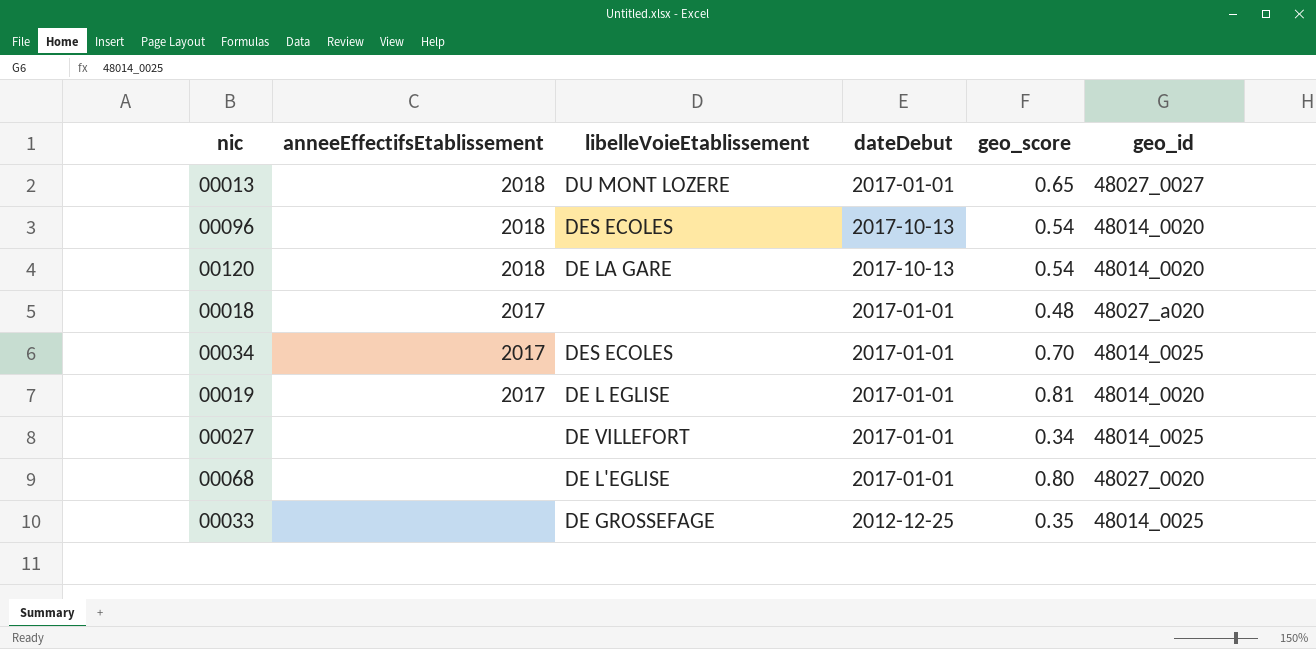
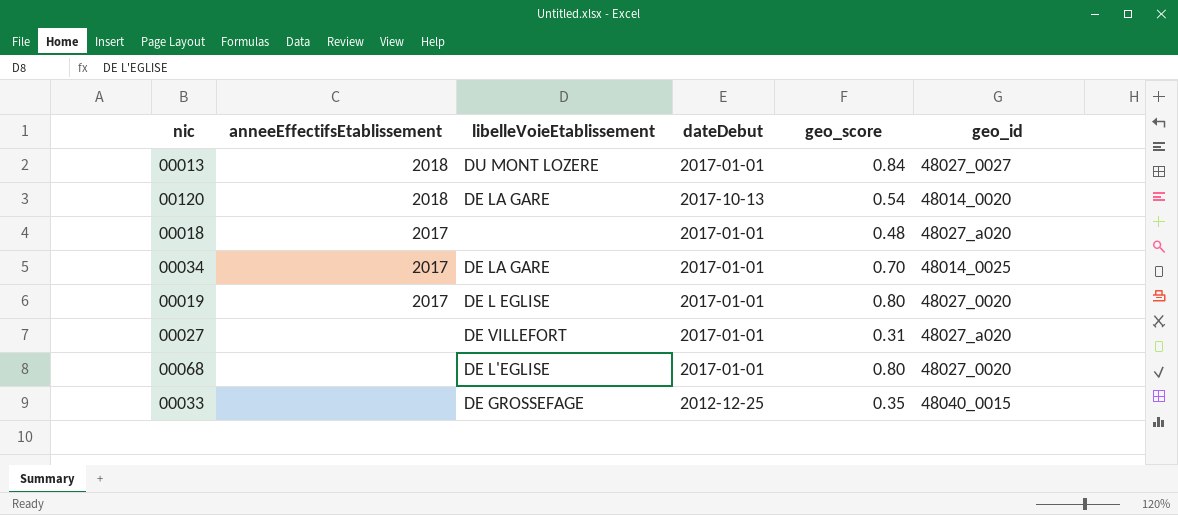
row 00096: 2018 | DES ECOLES | 2017-10-13 | 0.54 | 48014_0020 -> none
00013 | geo_score: 0.65 -> 0.84
00034 | libelleVoieEtablissement: DES ECOLES -> DE LA GARE
00019 | geo_score: 0.81 -> 0.80
00019 | geo_id: 48014_0020 -> 48027_0020
00027 | geo_score: 0.34 -> 0.31
00027 | geo_id: 48014_0025 -> 48027_a020
00033 | geo_id: 48014_0025 -> 48040_0015

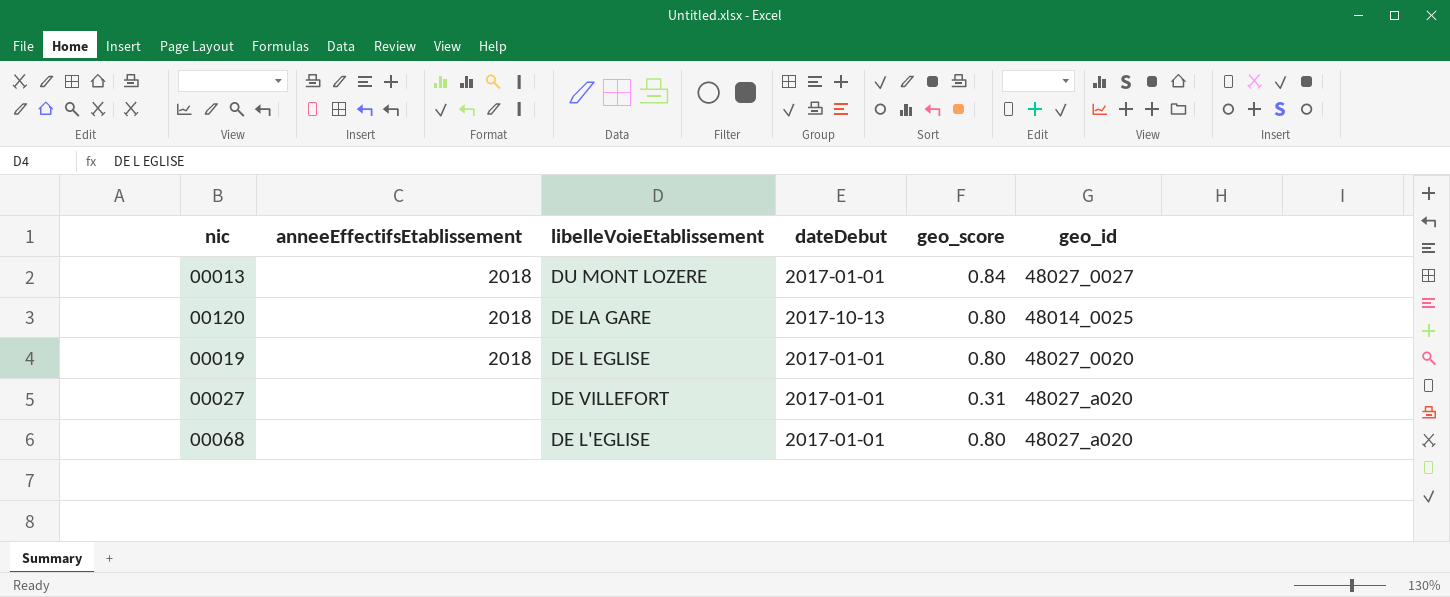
row 00018: 2017 | none | 2017-01-01 | 0.48 | 48027_a020 -> none
row 00034: 2017 | DE LA GARE | 2017-01-01 | 0.70 | 48014_0025 -> none
row 00033: none | DE GROSSEFAGE | 2012-12-25 | 0.35 | 48040_0015 -> none
00120 | geo_score: 0.54 -> 0.80
00120 | geo_id: 48014_0020 -> 48014_0025
00019 | anneeEffectifsEtablissement: 2017 -> 2018
00068 | geo_id: 48027_0020 -> 48027_a020

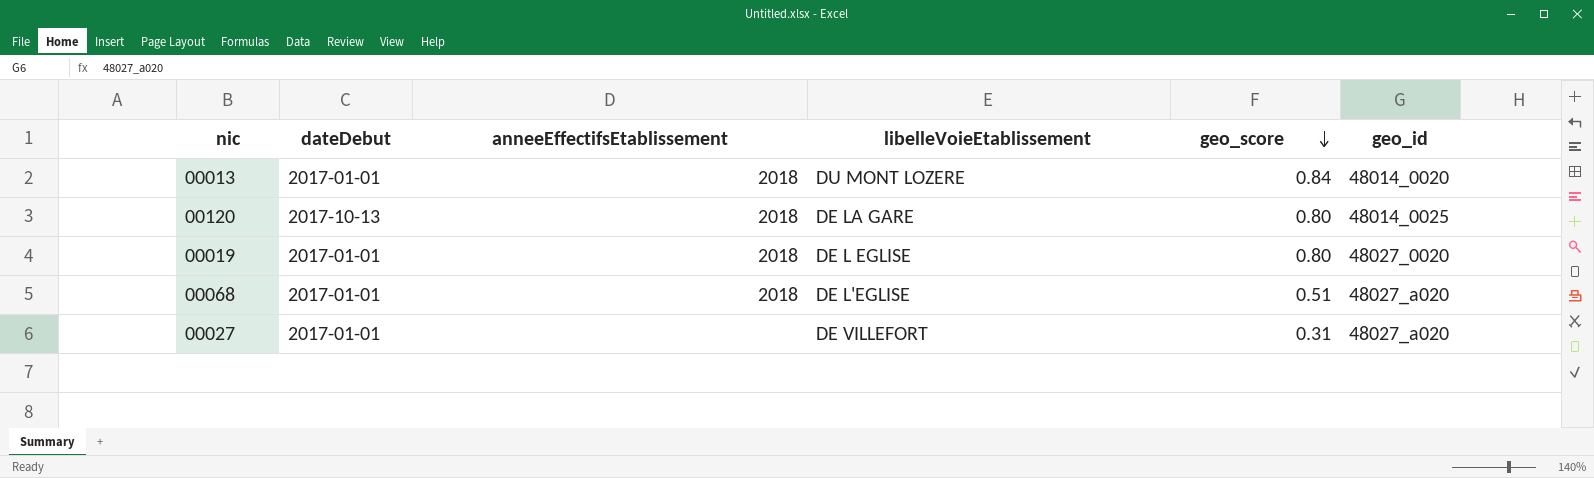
row order: none -> geo_score descending
column dateDebut | position: 4 -> 2
00013 | geo_id: 48027_0027 -> 48014_0020
00068 | anneeEffectifsEtablissement: none -> 2018
00068 | geo_score: 0.80 -> 0.51

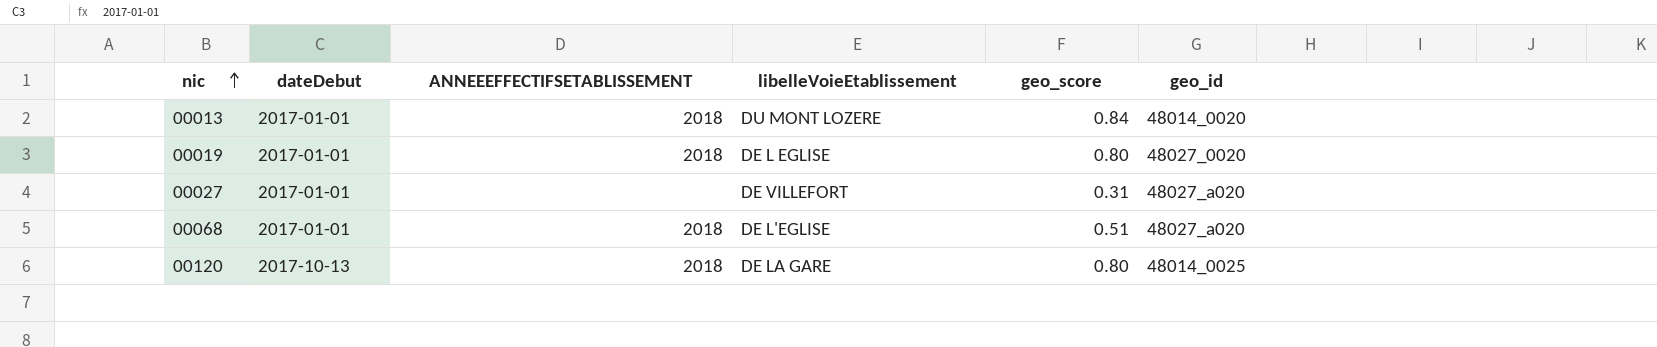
row order: geo_score descending -> nic ascending
column name: anneeEffectifsEtablissement -> ANNEEEFFECTIFSETABLISSEMENT

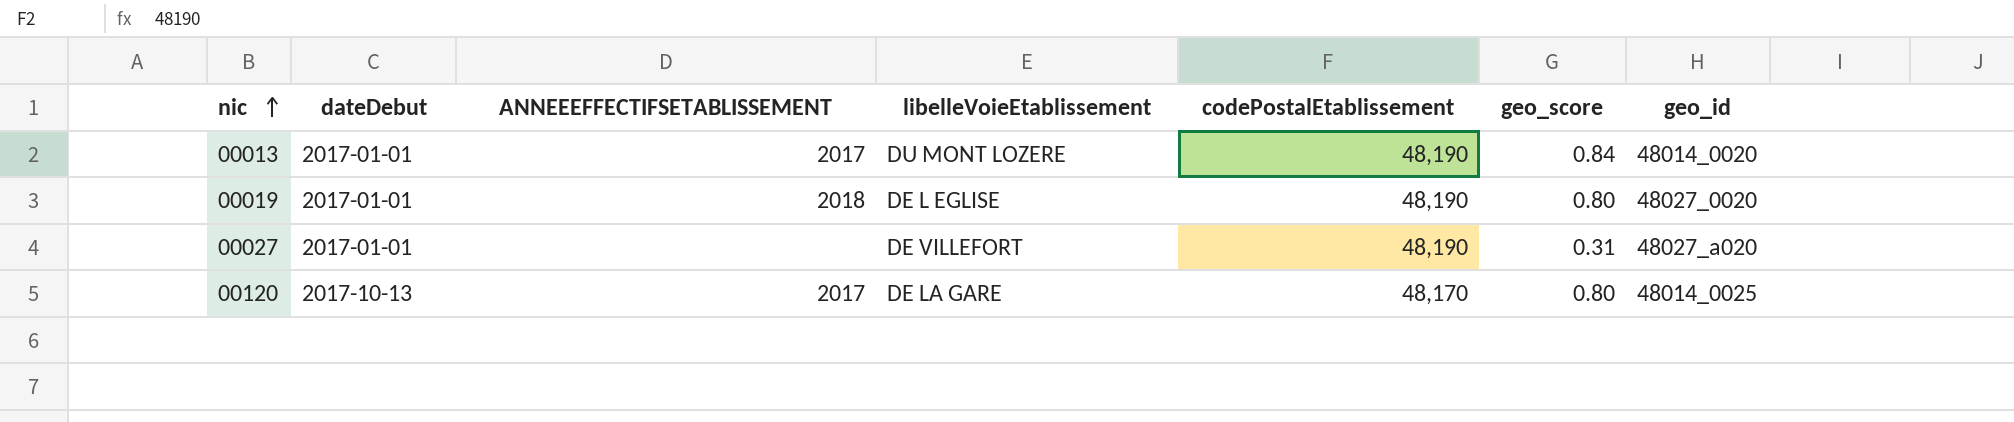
column codePostalEtablissement | position: none -> 5
row 00068: 2017-01-01 | 2018 | DE L'EGLISE | 0.51 | 48027_a020 -> none
00013 | ANNEEEFFECTIFSETABLISSEMENT: 2018 -> 2017
00120 | ANNEEEFFECTIFSETABLISSEMENT: 2018 -> 2017

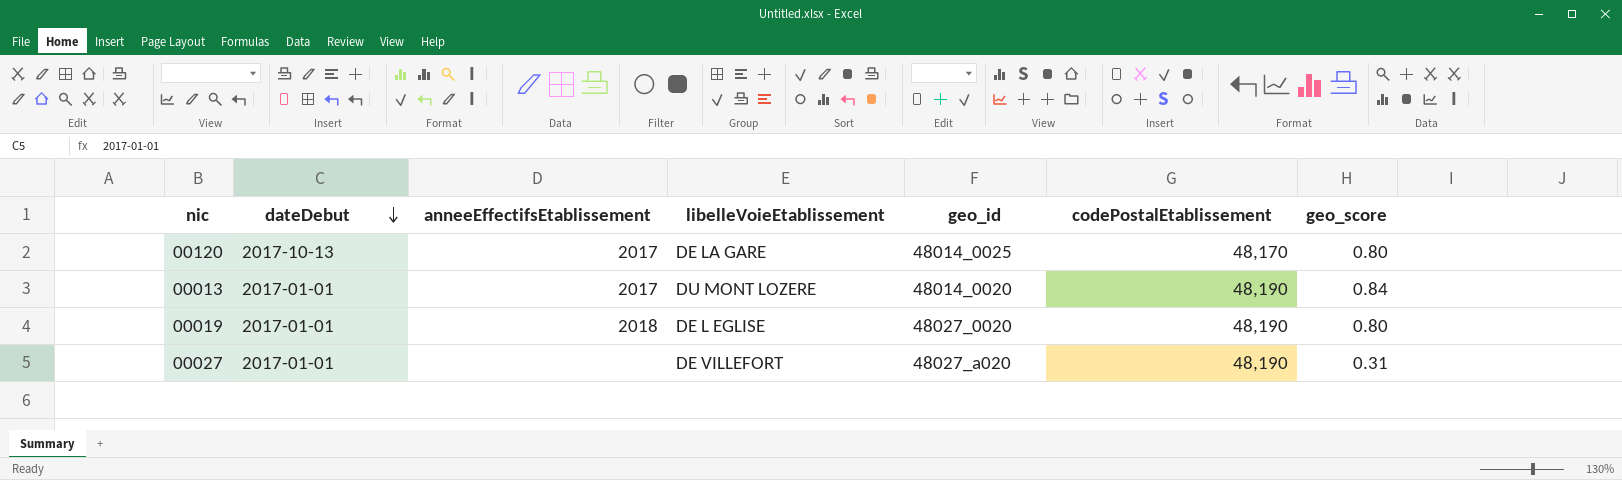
row order: nic ascending -> dateDebut descending
column name: ANNEEEFFECTIFSETABLISSEMENT -> anneeEffectifsEtablissement
column geo_id | position: 7 -> 5

